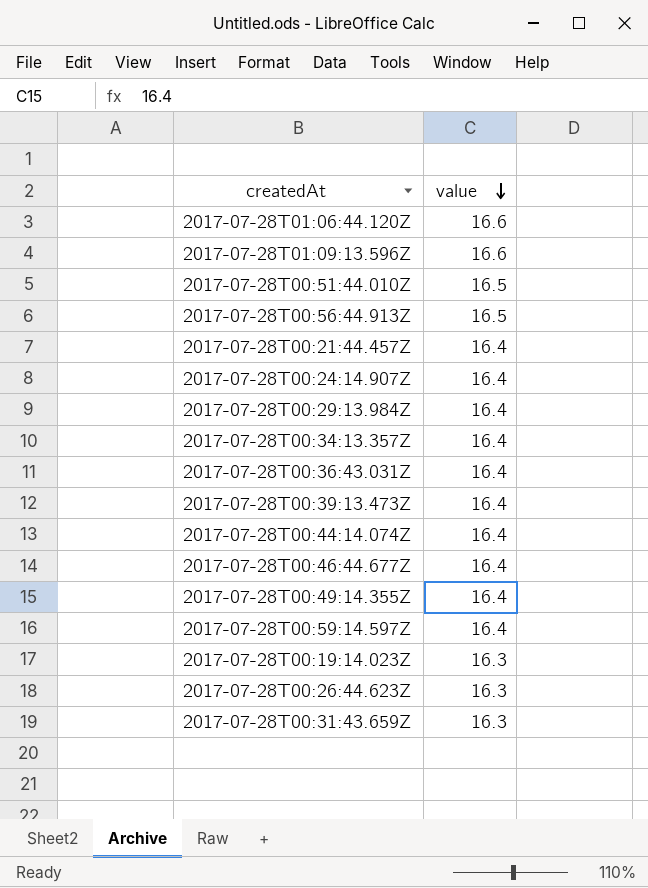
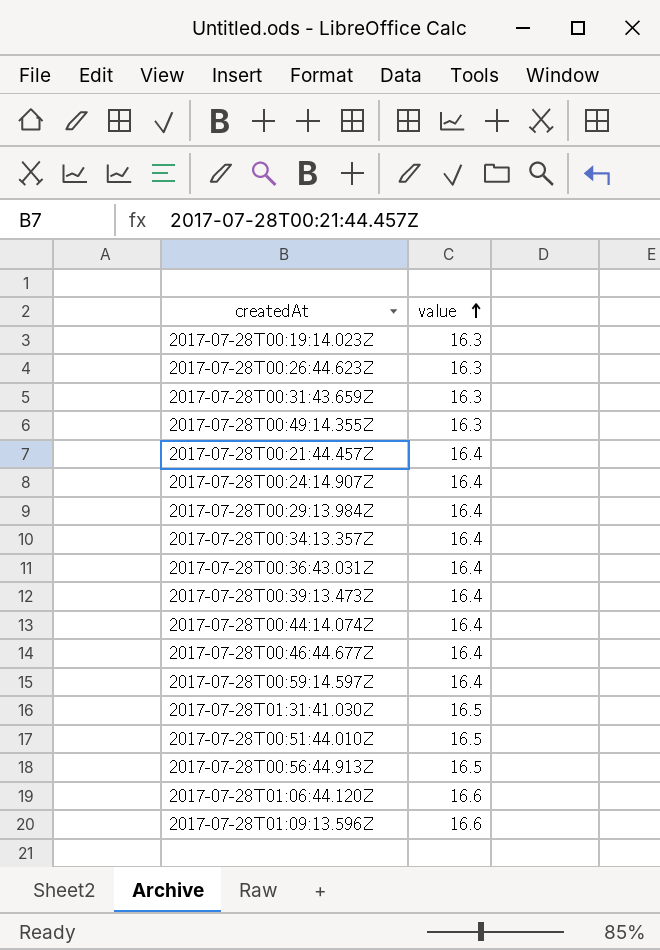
row order: value descending -> value ascending
2017-07-28T00:49:14.355Z | value: 16.4 -> 16.3
row 2017-07-28T01:31:41.030Z: none -> 16.5

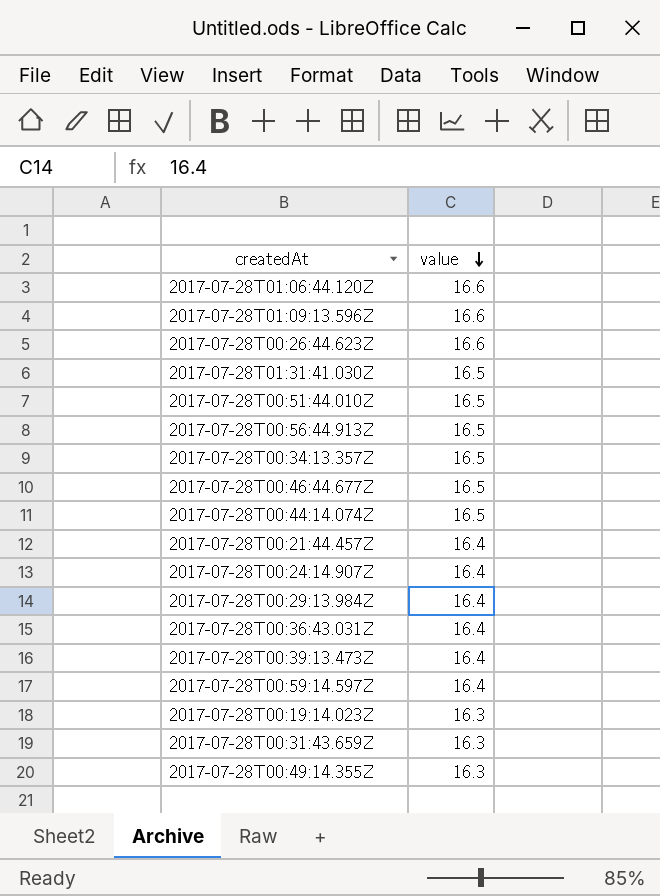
row order: value ascending -> value descending
2017-07-28T00:26:44.623Z | value: 16.3 -> 16.6
2017-07-28T00:34:13.357Z | value: 16.4 -> 16.5
2017-07-28T00:46:44.677Z | value: 16.4 -> 16.5
2017-07-28T00:44:14.074Z | value: 16.4 -> 16.5

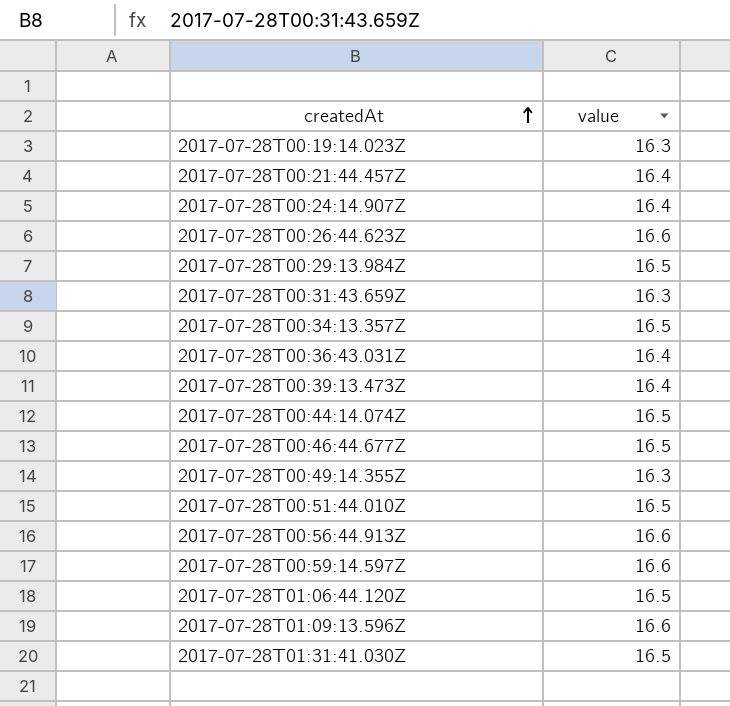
row order: value descending -> createdAt ascending
2017-07-28T00:29:13.984Z | value: 16.4 -> 16.5
2017-07-28T00:56:44.913Z | value: 16.5 -> 16.6
2017-07-28T00:59:14.597Z | value: 16.4 -> 16.6
2017-07-28T01:06:44.120Z | value: 16.6 -> 16.5

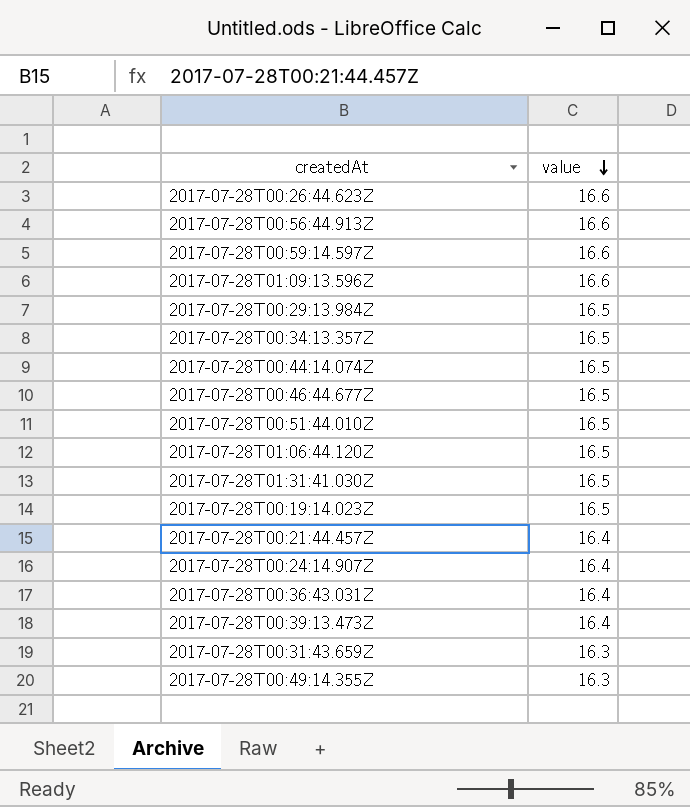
row order: createdAt ascending -> value descending
2017-07-28T00:19:14.023Z | value: 16.3 -> 16.5

